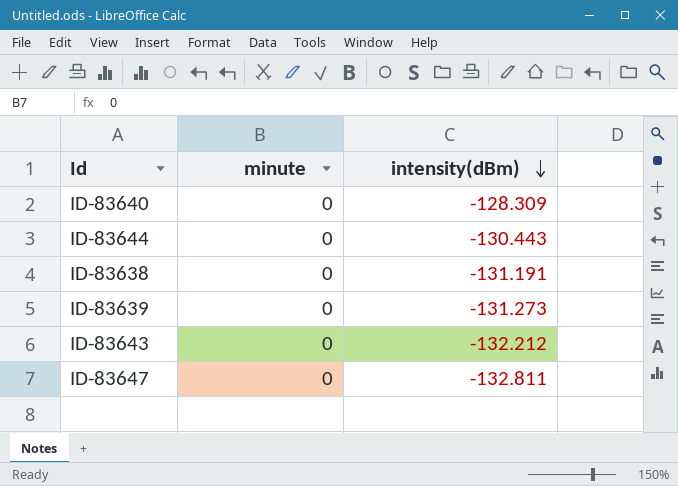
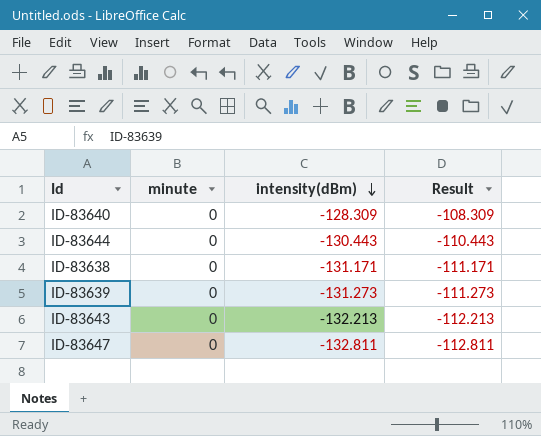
column Result | formula: none -> [intensity(dBm)] + 20
ID-83638 | intensity(dBm): -131.191 -> -131.171
ID-83643 | intensity(dBm): -132.212 -> -132.213

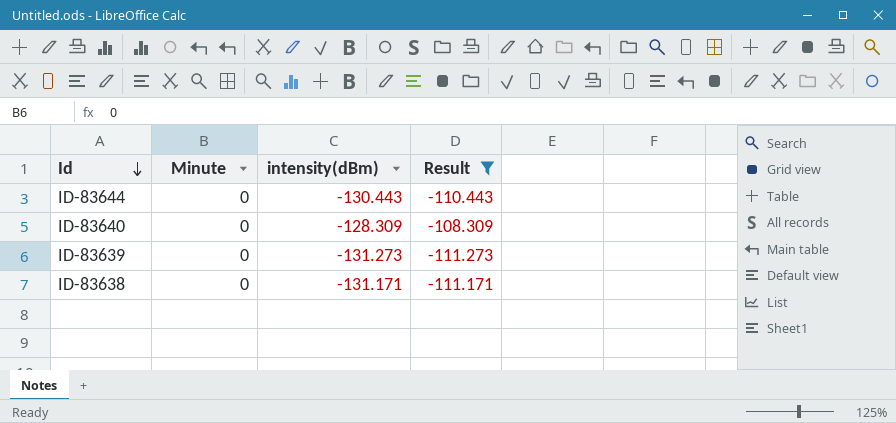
filter: none -> Result >= -111.273
row order: intensity(dBm) descending -> Id descending
column name: minute -> Minute

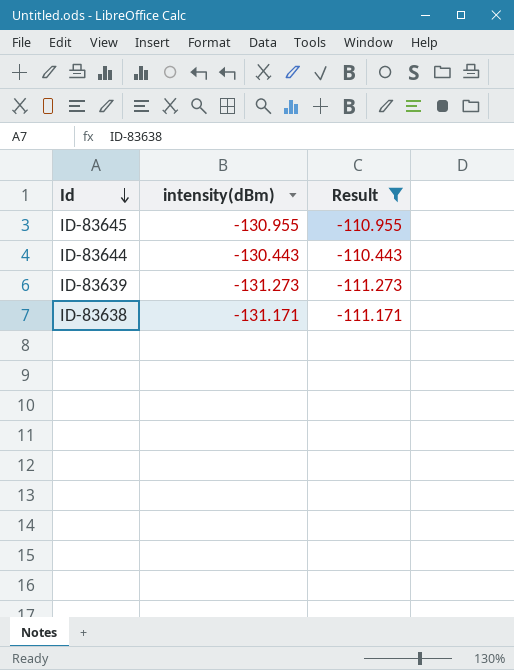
column Minute | position: 2 -> none
row ID-83640: 0 | -128.309 | -108.309 -> none
row ID-83645: none -> -130.955 | -110.955

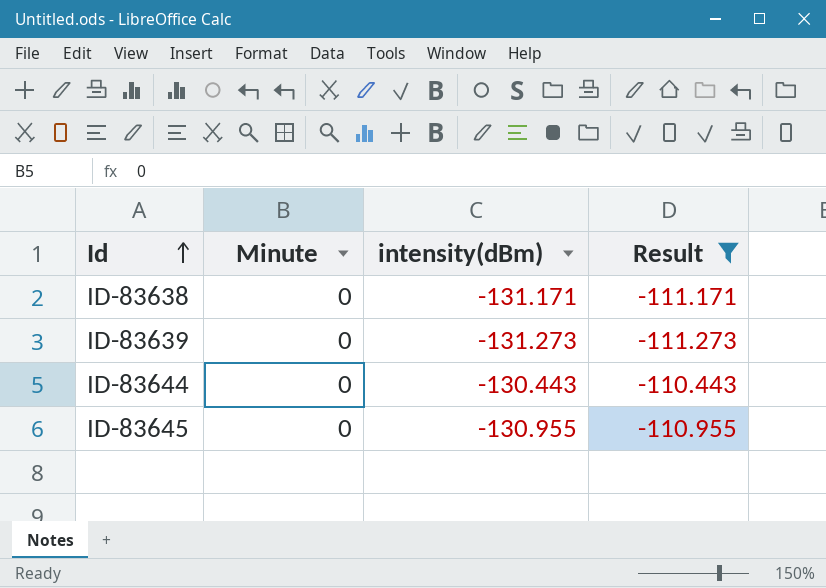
row order: Id descending -> Id ascending
column Minute | position: none -> 2

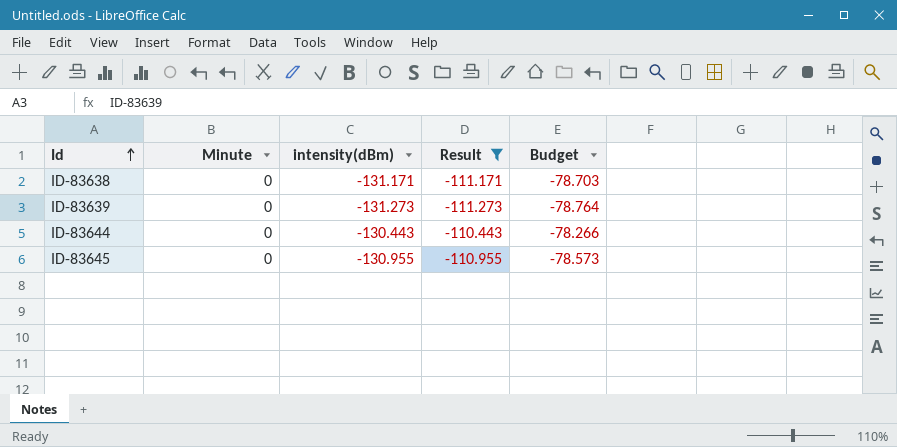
column Budget | formula: none -> [intensity(dBm)] * 0.6

